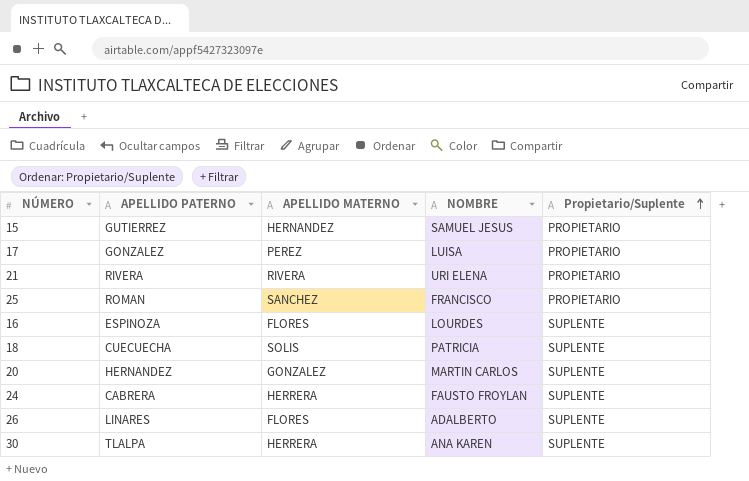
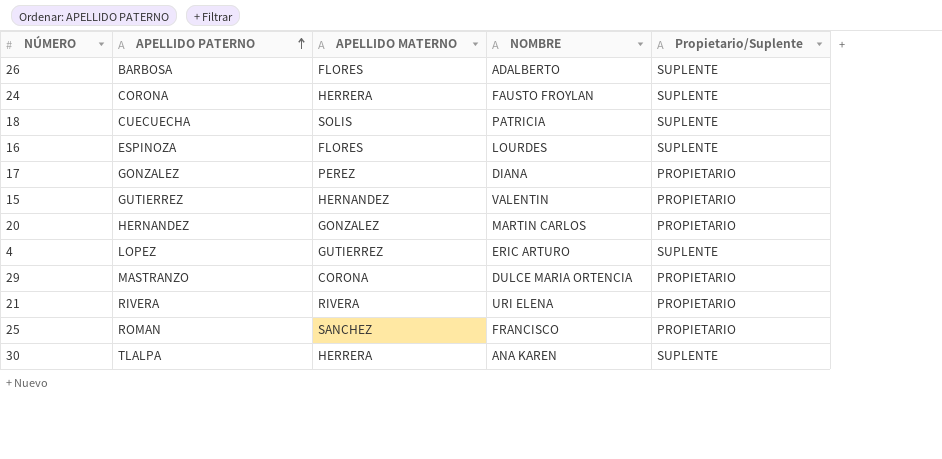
row order: Propietario/Suplente ascending -> APELLIDO PATERNO ascending
26 | APELLIDO PATERNO: LINARES -> BARBOSA
24 | APELLIDO PATERNO: CABRERA -> CORONA
17 | NOMBRE: LUISA -> DIANA
15 | NOMBRE: SAMUEL JESUS -> VALENTIN
20 | Propietario/Suplente: SUPLENTE -> PROPIETARIO
row 4: none -> LOPEZ | GUTIERREZ | ERIC ARTURO | SUPLENTE
row 29: none -> MASTRANZO | CORONA | DULCE MARIA ORTENCIA | PROPIETARIO

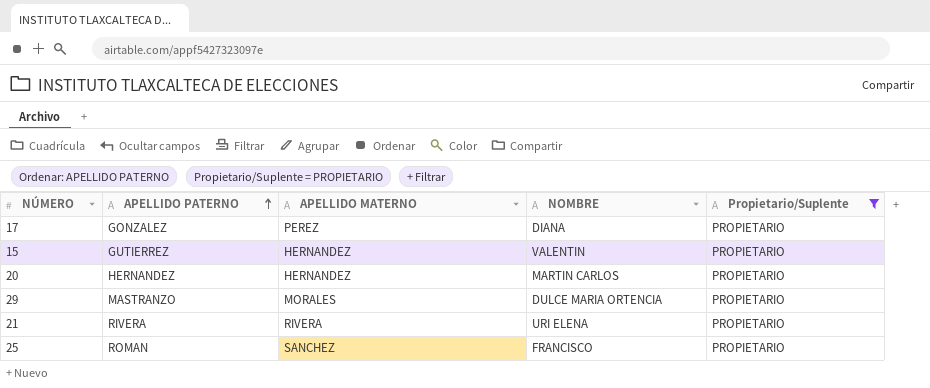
filter: none -> Propietario/Suplente = PROPIETARIO
20 | APELLIDO MATERNO: GONZALEZ -> HERNANDEZ
29 | APELLIDO MATERNO: CORONA -> MORALES

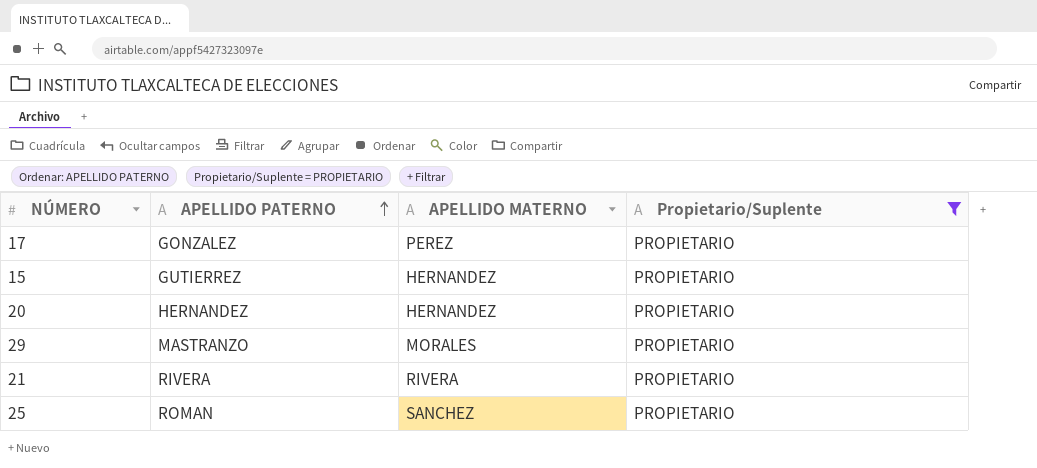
column NOMBRE | position: 4 -> none

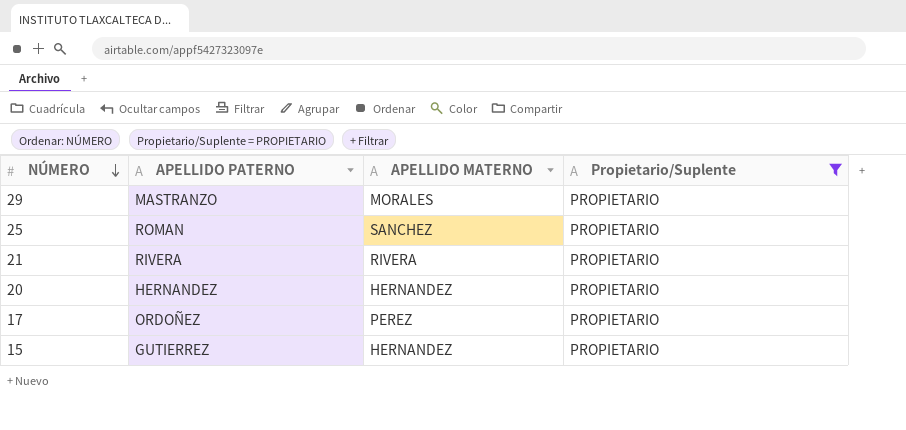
row order: APELLIDO PATERNO ascending -> NÚMERO descending
17 | APELLIDO PATERNO: GONZALEZ -> ORDOÑEZ

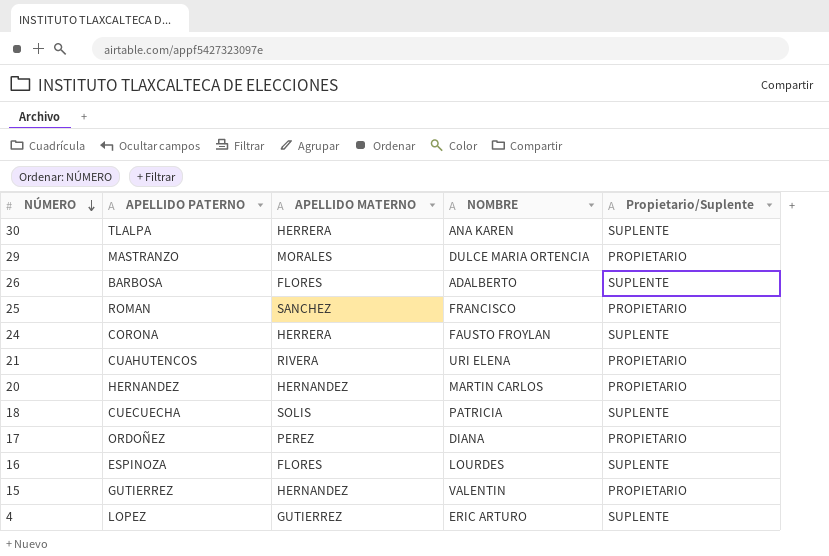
filter: Propietario/Suplente = PROPIETARIO -> none
column NOMBRE | position: none -> 4
21 | APELLIDO PATERNO: RIVERA -> CUAHUTENCOS

